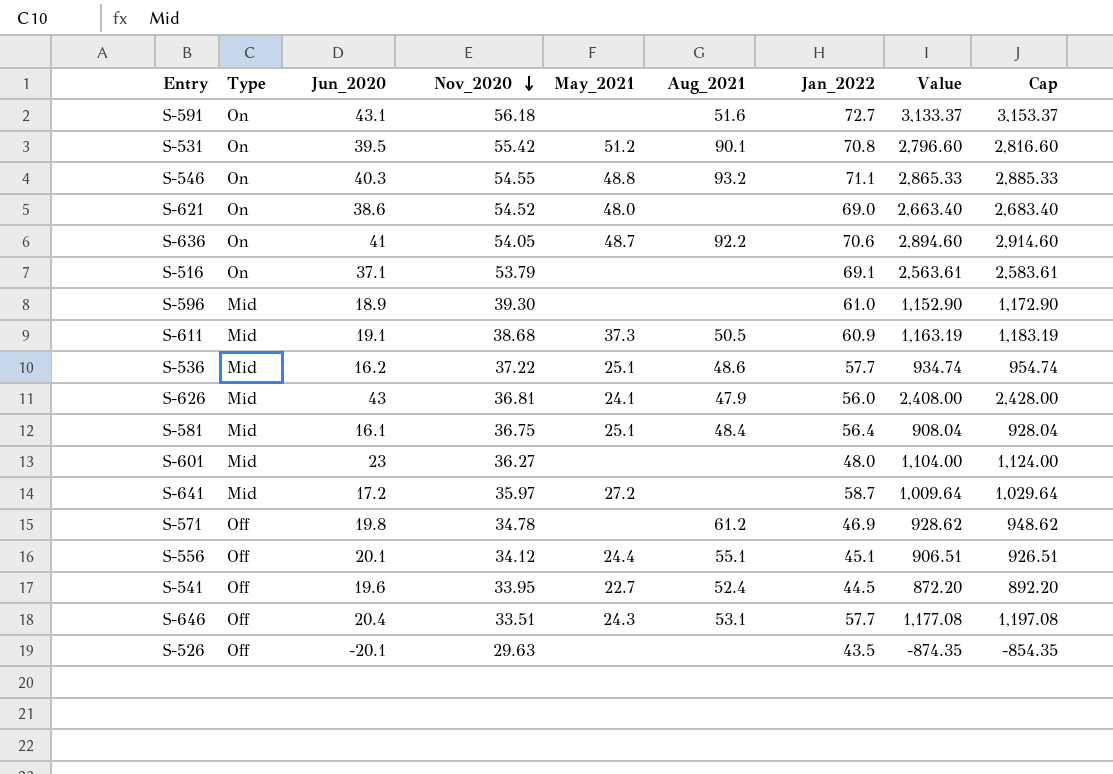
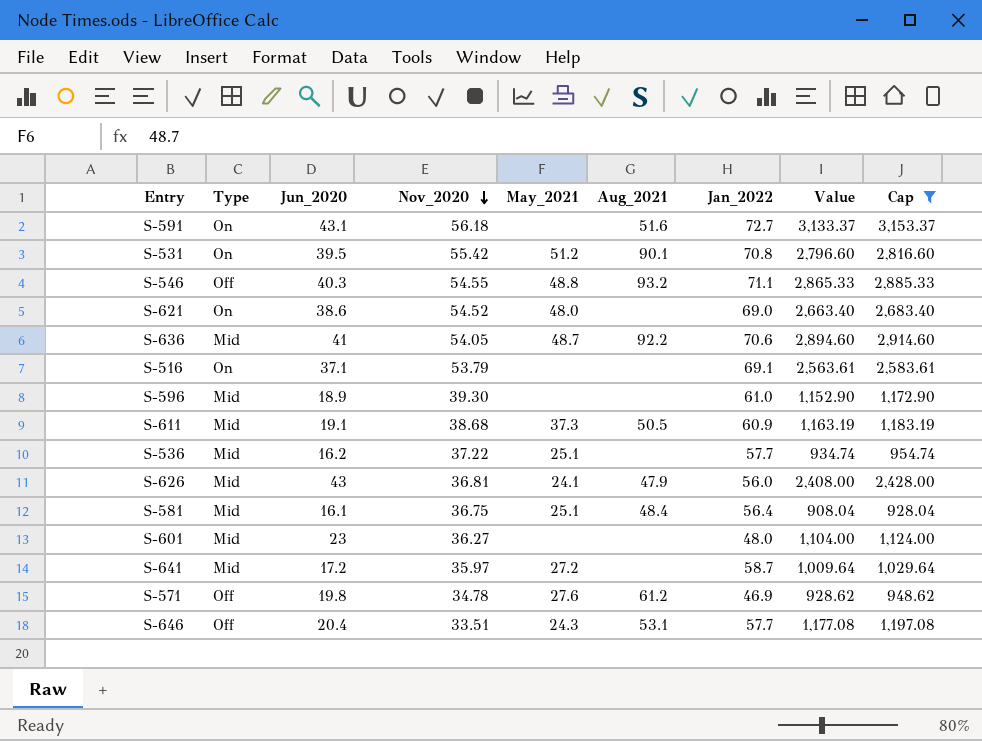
filter: none -> Cap >= 928.04
S-546 | Type: On -> Off
S-636 | Type: On -> Mid
S-536 | Aug_2021: 48.6 -> none
S-571 | May_2021: none -> 27.6

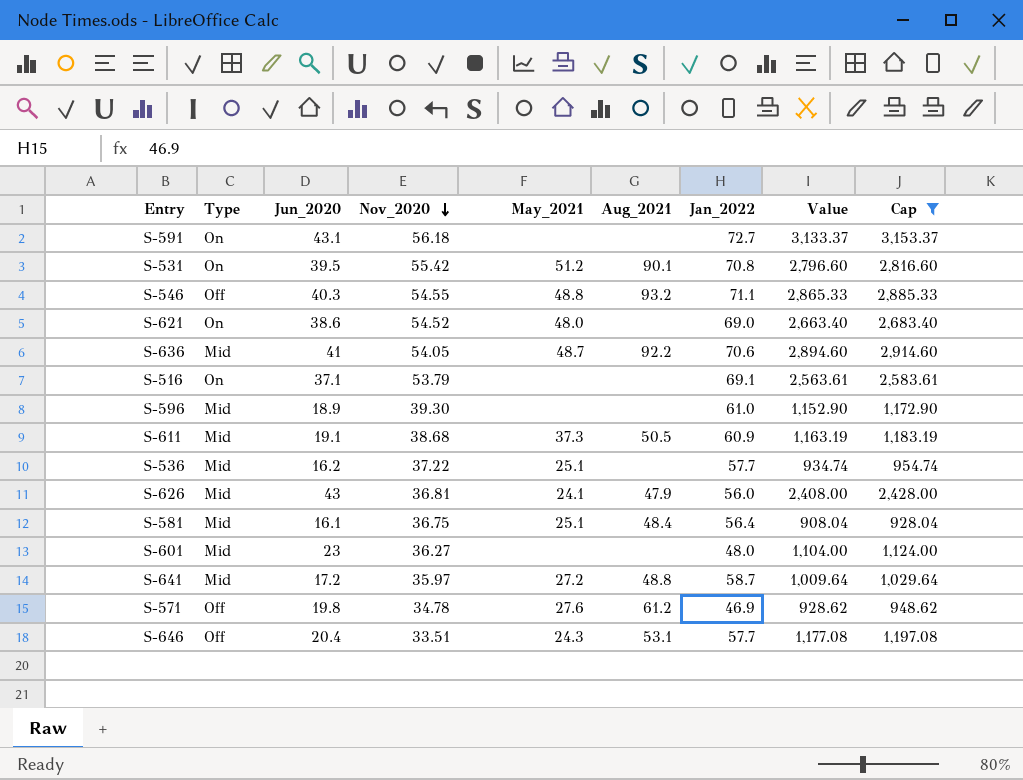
S-591 | Aug_2021: 51.6 -> none
S-641 | Aug_2021: none -> 48.8

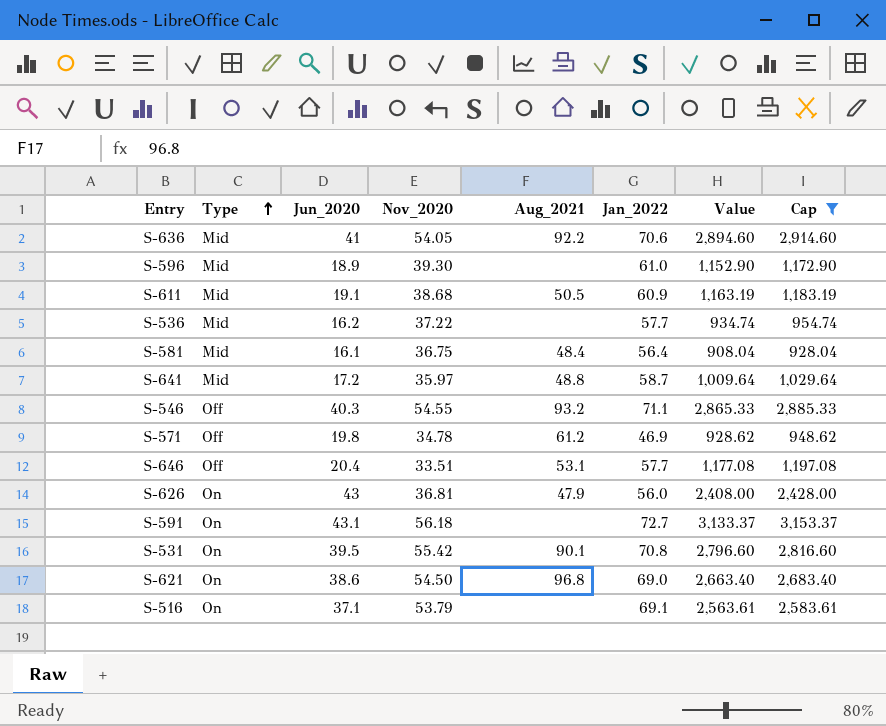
row order: Nov_2020 descending -> Type ascending
column May_2021 | position: 5 -> none
row S-601: Mid | 23 | 36.27 | none | none | 48.0 | 1,104.00 | 1,124.00 -> none
S-626 | Type: Mid -> On
S-621 | Nov_2020: 54.52 -> 54.50
S-621 | Aug_2021: none -> 96.8

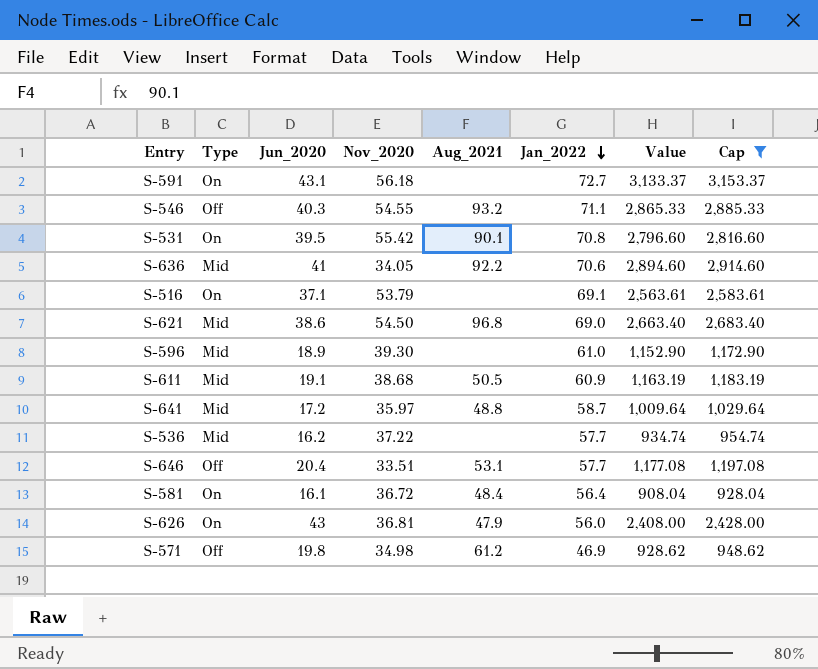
row order: Type ascending -> Jan_2022 descending
S-636 | Nov_2020: 54.05 -> 34.05
S-621 | Type: On -> Mid
S-581 | Type: Mid -> On
S-581 | Nov_2020: 36.75 -> 36.72
S-571 | Nov_2020: 34.78 -> 34.98

